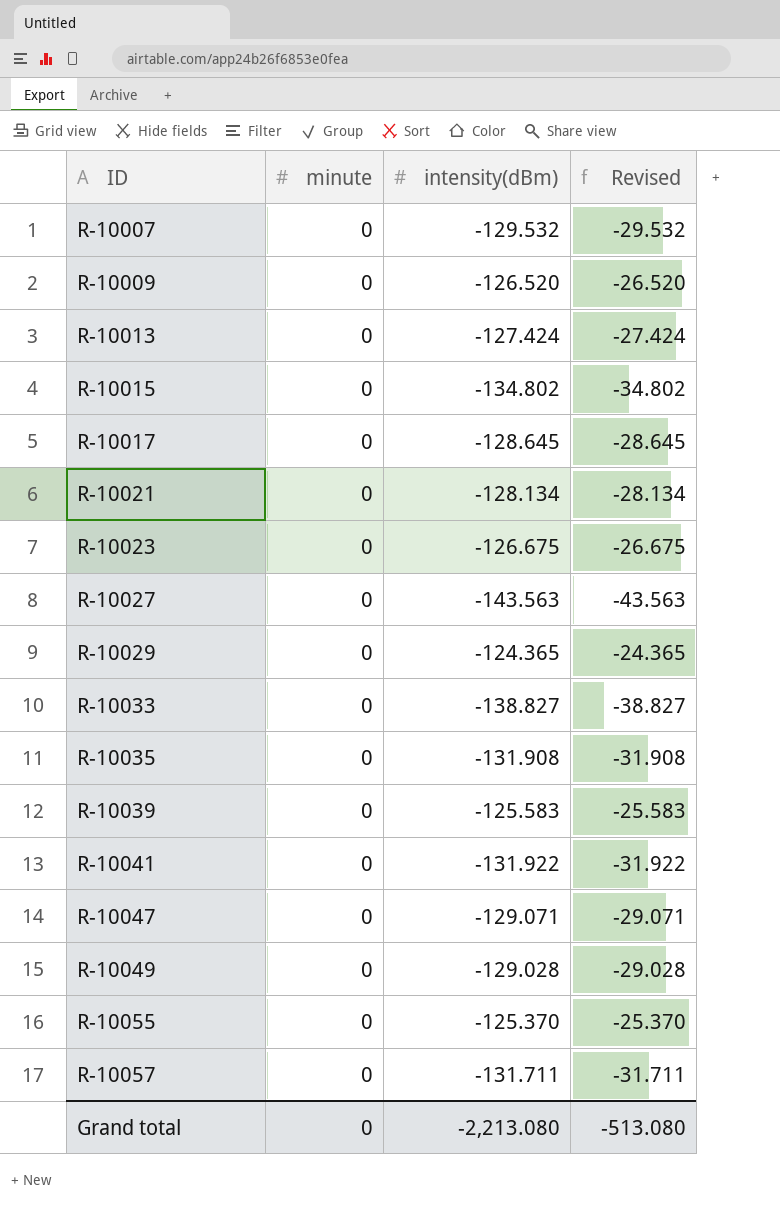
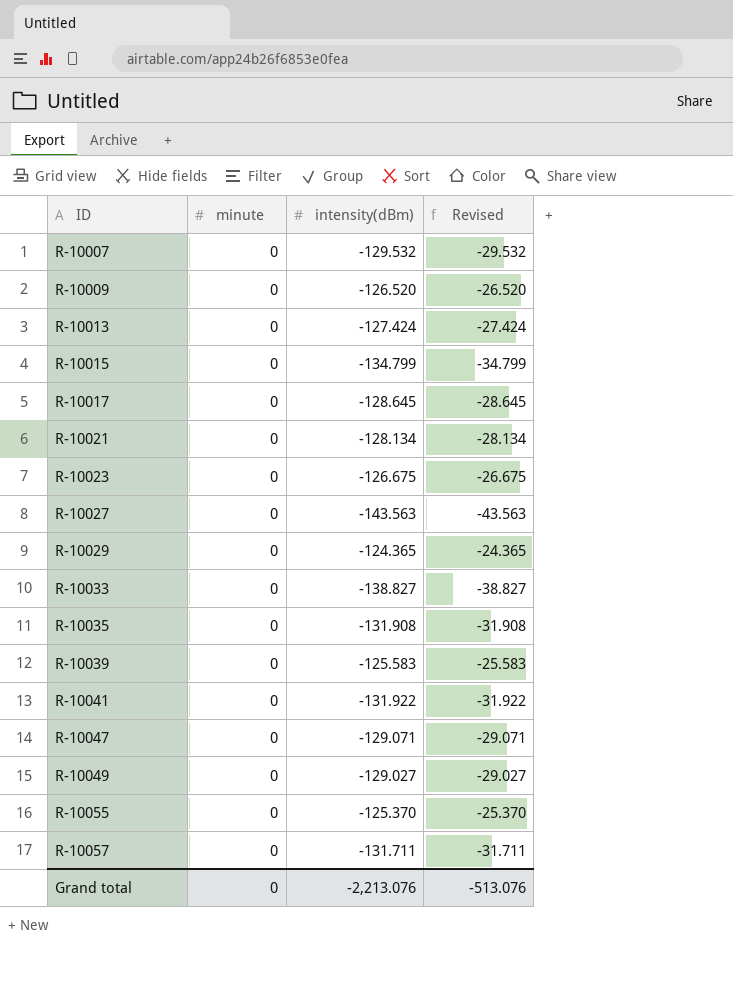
R-10015 | intensity(dBm): -134.802 -> -134.799
R-10015 | Revised: -34.802 -> -34.799
R-10049 | intensity(dBm): -129.028 -> -129.027
R-10049 | Revised: -29.028 -> -29.027
Grand total | intensity(dBm): -2,213.080 -> -2,213.076
Grand total | Revised: -513.080 -> -513.076

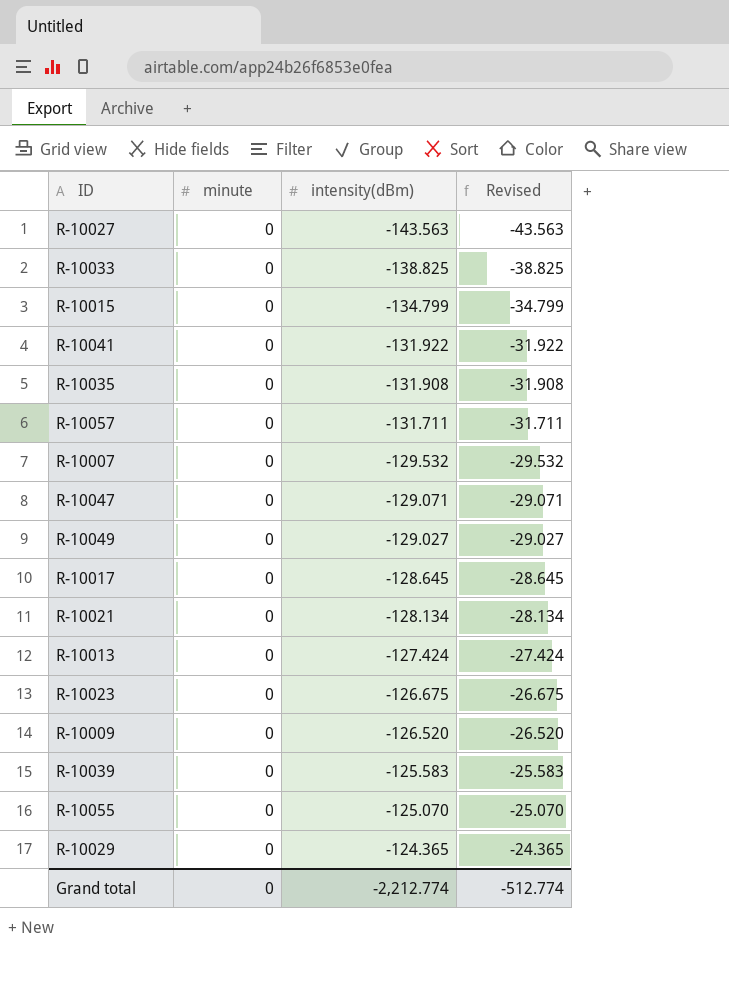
row order: ID ascending -> intensity(dBm) ascending
R-10033 | intensity(dBm): -138.827 -> -138.825
R-10033 | Revised: -38.827 -> -38.825
R-10055 | intensity(dBm): -125.370 -> -125.070
R-10055 | Revised: -25.370 -> -25.070
Grand total | intensity(dBm): -2,213.076 -> -2,212.774
Grand total | Revised: -513.076 -> -512.774

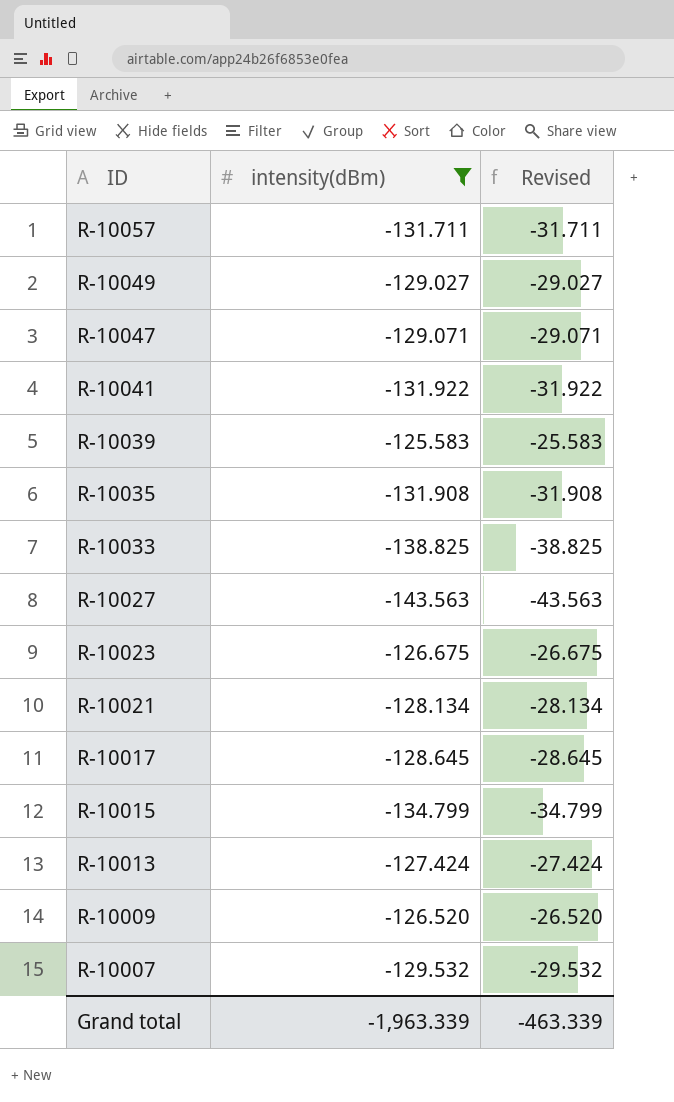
filter: none -> intensity(dBm) <= -125.583
row order: intensity(dBm) ascending -> ID descending
column minute | position: 2 -> none
Grand total | intensity(dBm): -2,212.774 -> -1,963.339
Grand total | Revised: -512.774 -> -463.339

